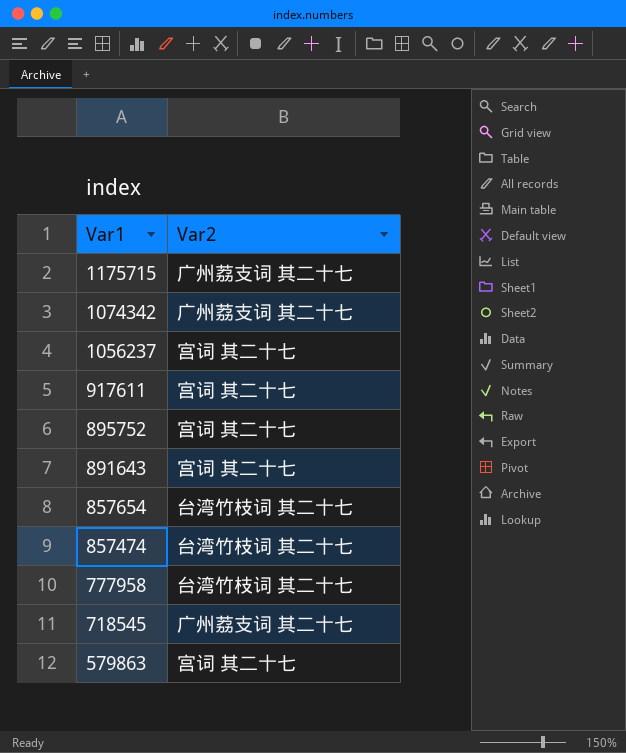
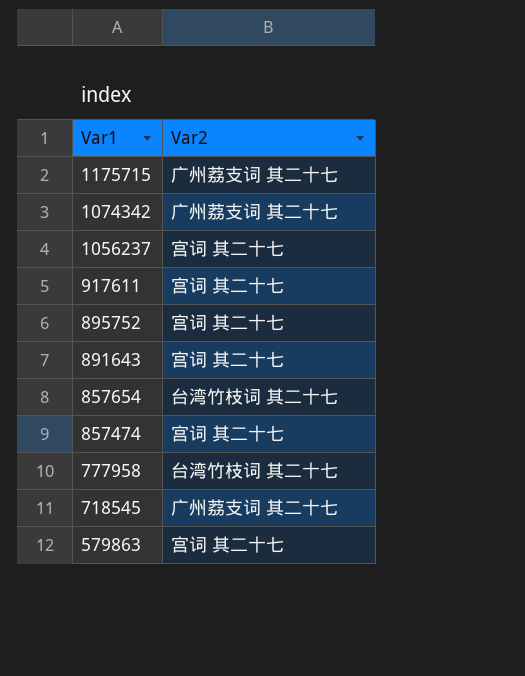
857474 | Var2: 台湾竹枝词 其二十七 -> 宫词 其二十七

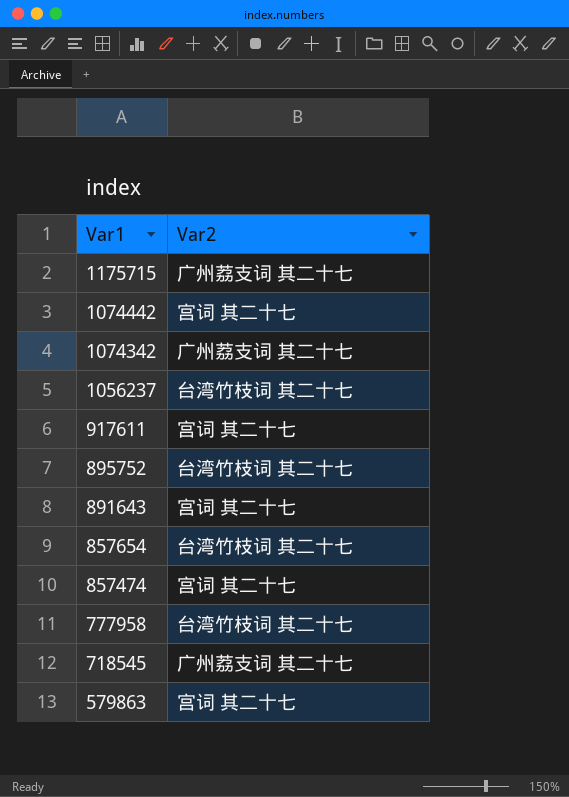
row 1074442: none -> 宫词 其二十七
1056237 | Var2: 宫词 其二十七 -> 台湾竹枝词 其二十七
895752 | Var2: 宫词 其二十七 -> 台湾竹枝词 其二十七

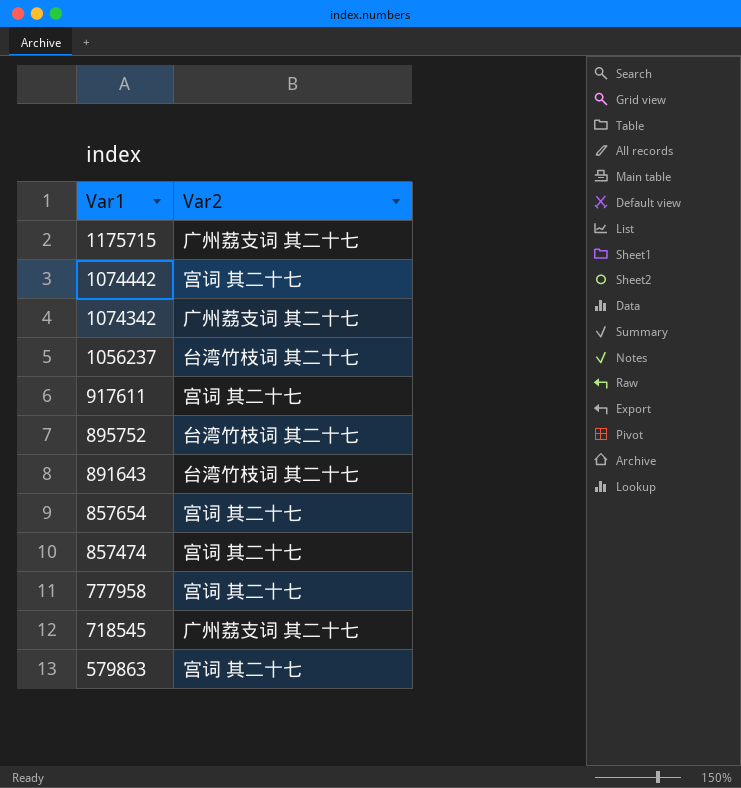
891643 | Var2: 宫词 其二十七 -> 台湾竹枝词 其二十七
857654 | Var2: 台湾竹枝词 其二十七 -> 宫词 其二十七
777958 | Var2: 台湾竹枝词 其二十七 -> 宫词 其二十七

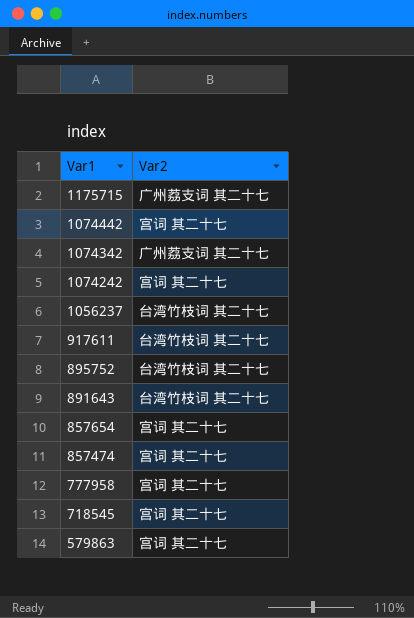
row 1074242: none -> 宫词 其二十七
917611 | Var2: 宫词 其二十七 -> 台湾竹枝词 其二十七
718545 | Var2: 广州荔支词 其二十七 -> 宫词 其二十七

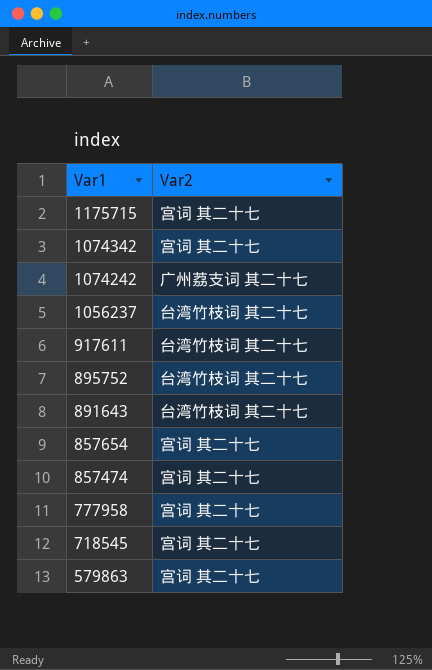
row 1074442: 宫词 其二十七 -> none
1175715 | Var2: 广州荔支词 其二十七 -> 宫词 其二十七
1074342 | Var2: 广州荔支词 其二十七 -> 宫词 其二十七
1074242 | Var2: 宫词 其二十七 -> 广州荔支词 其二十七

